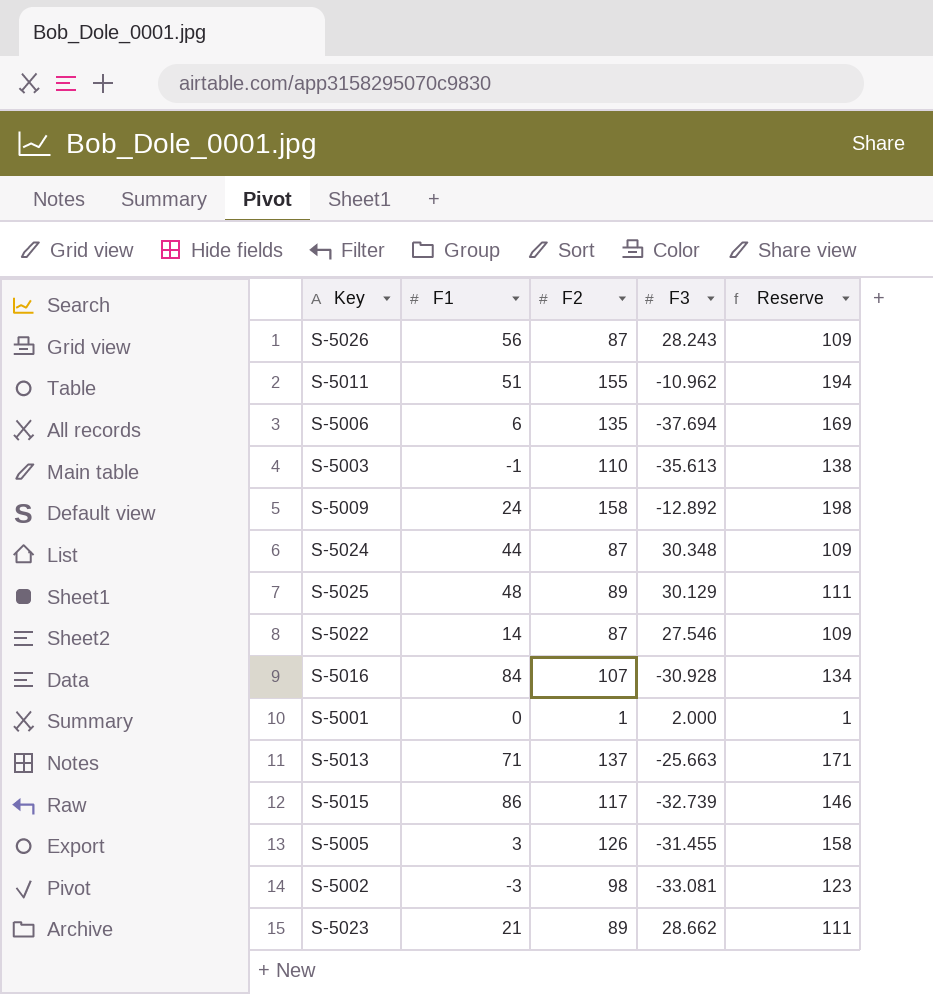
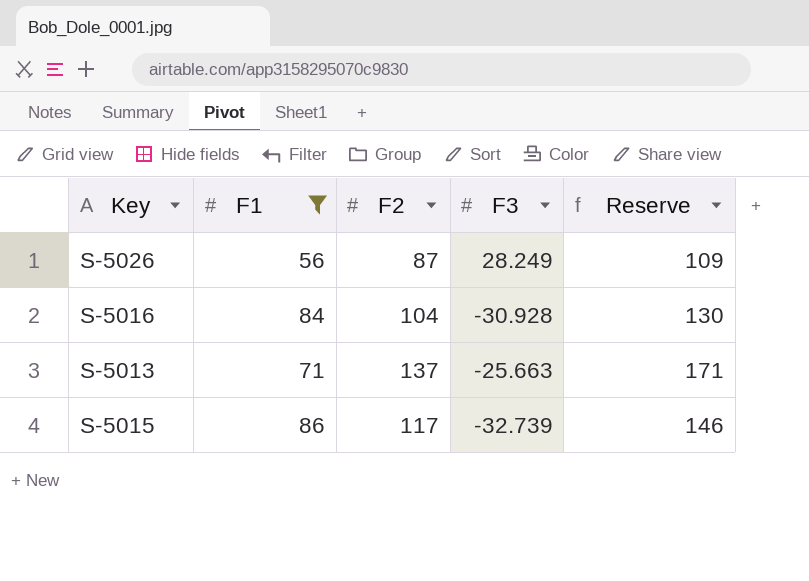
filter: none -> F1 >= 56
S-5026 | F3: 28.243 -> 28.249
S-5016 | F2: 107 -> 104
S-5016 | Reserve: 134 -> 130

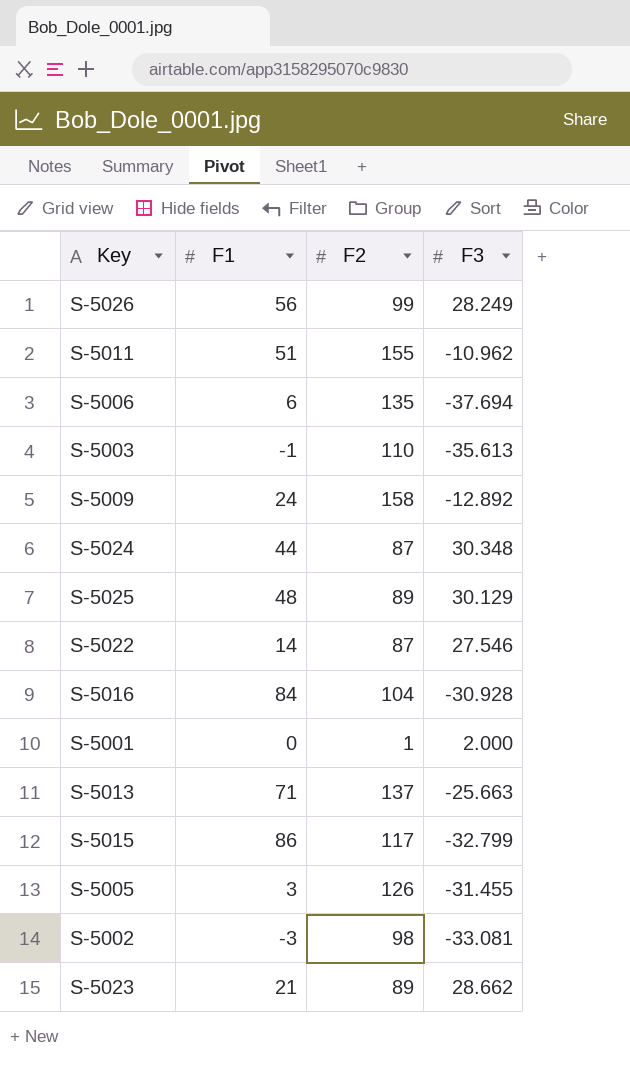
filter: F1 >= 56 -> none
column Reserve | formula: [F2] * 1.25 -> none
S-5026 | F2: 87 -> 99
S-5015 | F3: -32.739 -> -32.799

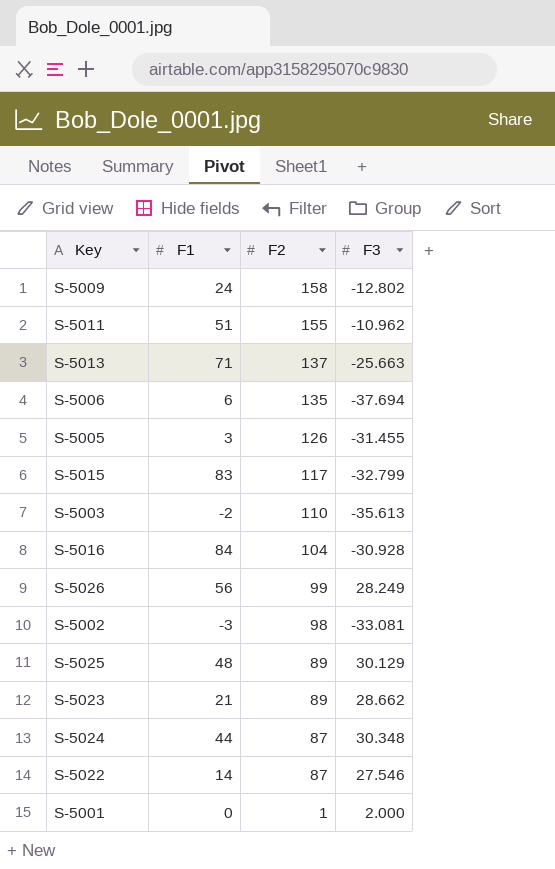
row order: none -> F2 descending
S-5009 | F3: -12.892 -> -12.802
S-5015 | F1: 86 -> 83
S-5003 | F1: -1 -> -2

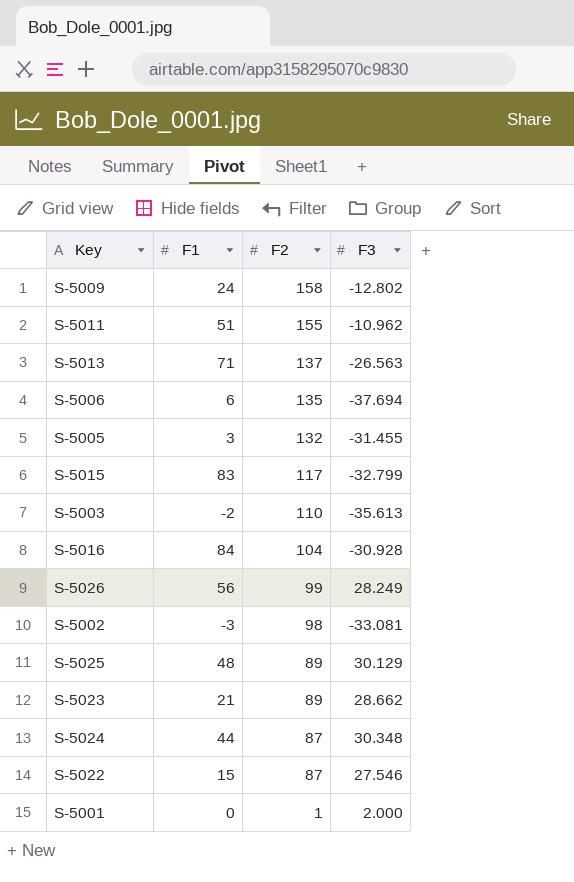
S-5013 | F3: -25.663 -> -26.563
S-5005 | F2: 126 -> 132
S-5022 | F1: 14 -> 15

